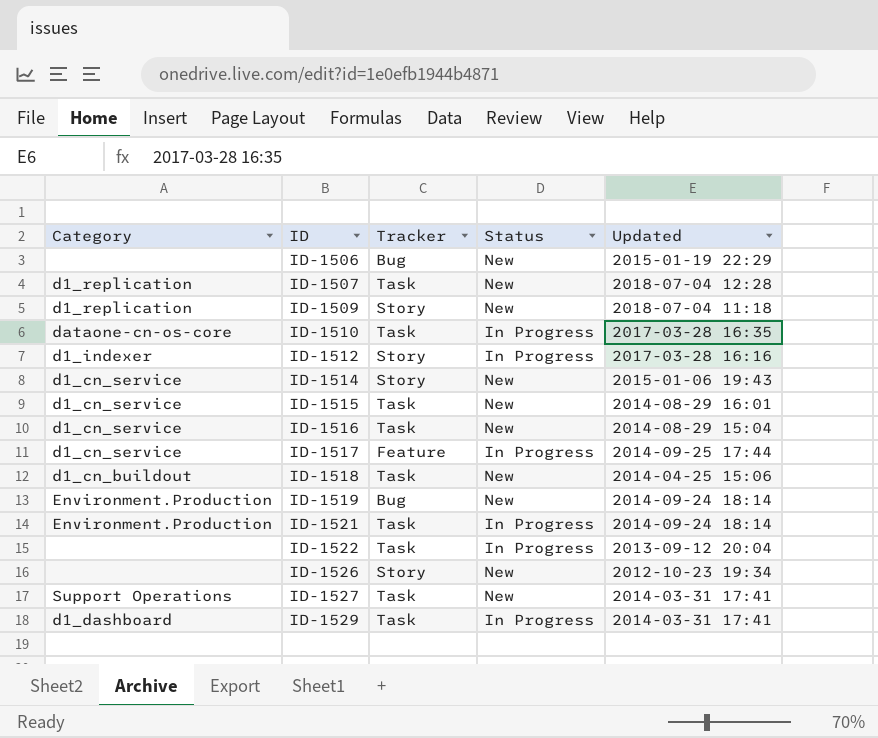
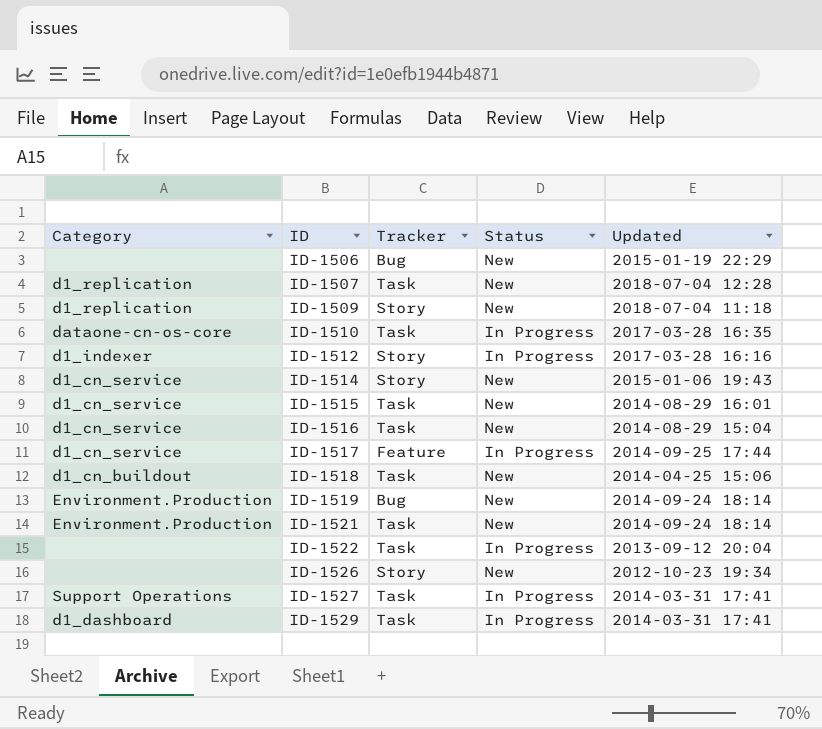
ID-1521 | Status: In Progress -> New
ID-1527 | Status: New -> In Progress

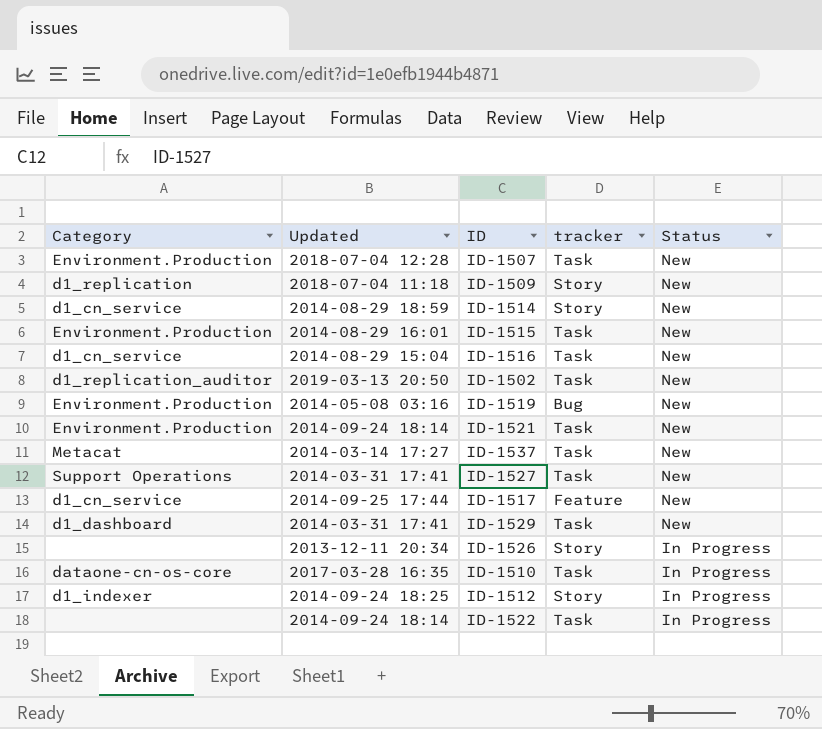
row order: ID ascending -> Status descending
column Updated | position: 5 -> 2
column name: Tracker -> tracker
row ID-1506: none | Bug | New | 2015-01-19 22:29 -> none
row ID-1518: d1_cn_buildout | Task | New | 2014-04-25 15:06 -> none
ID-1507 | Category: d1_replication -> Environment.Production
ID-1514 | Updated: 2015-01-06 19:43 -> 2014-08-29 18:59
ID-1515 | Category: d1_cn_service -> Environment.Production
row ID-1502: none -> d1_replication_auditor | 2019-03-13 20:50 | Task | New
ID-1519 | Updated: 2014-09-24 18:14 -> 2014-05-08 03:16
row ID-1537: none -> Metacat | 2014-03-14 17:27 | Task | New
ID-1527 | Status: In Progress -> New
ID-1517 | Status: In Progress -> New
ID-1529 | Status: In Progress -> New
ID-1526 | Updated: 2012-10-23 19:34 -> 2013-12-11 20:34
ID-1526 | Status: New -> In Progress
ID-1512 | Updated: 2017-03-28 16:16 -> 2014-09-24 18:25
ID-1522 | Updated: 2013-09-12 20:04 -> 2014-09-24 18:14

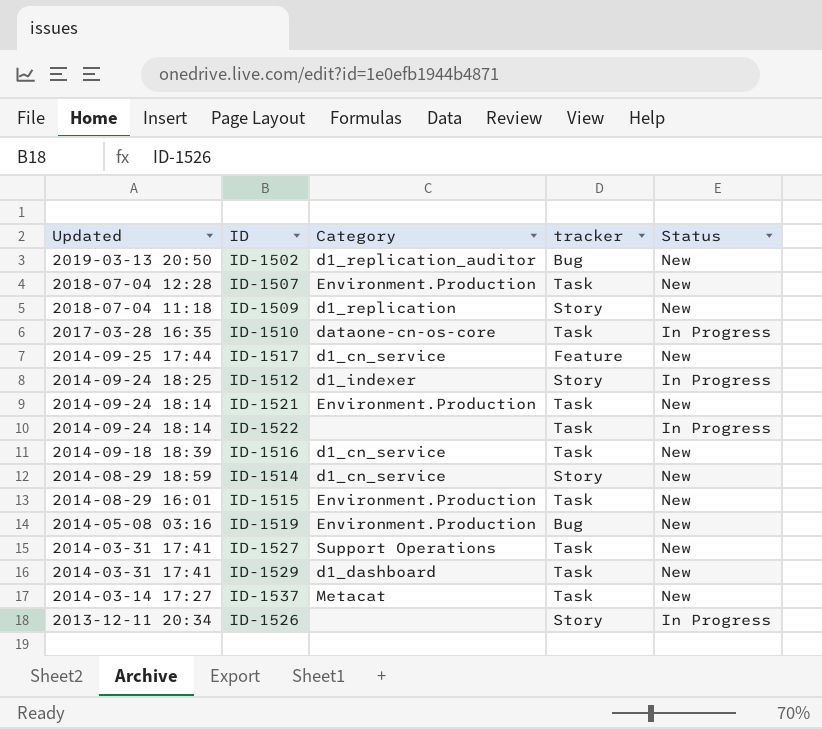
row order: Status descending -> Updated descending
column Category | position: 1 -> 3
ID-1502 | tracker: Task -> Bug
ID-1516 | Updated: 2014-08-29 15:04 -> 2014-09-18 18:39

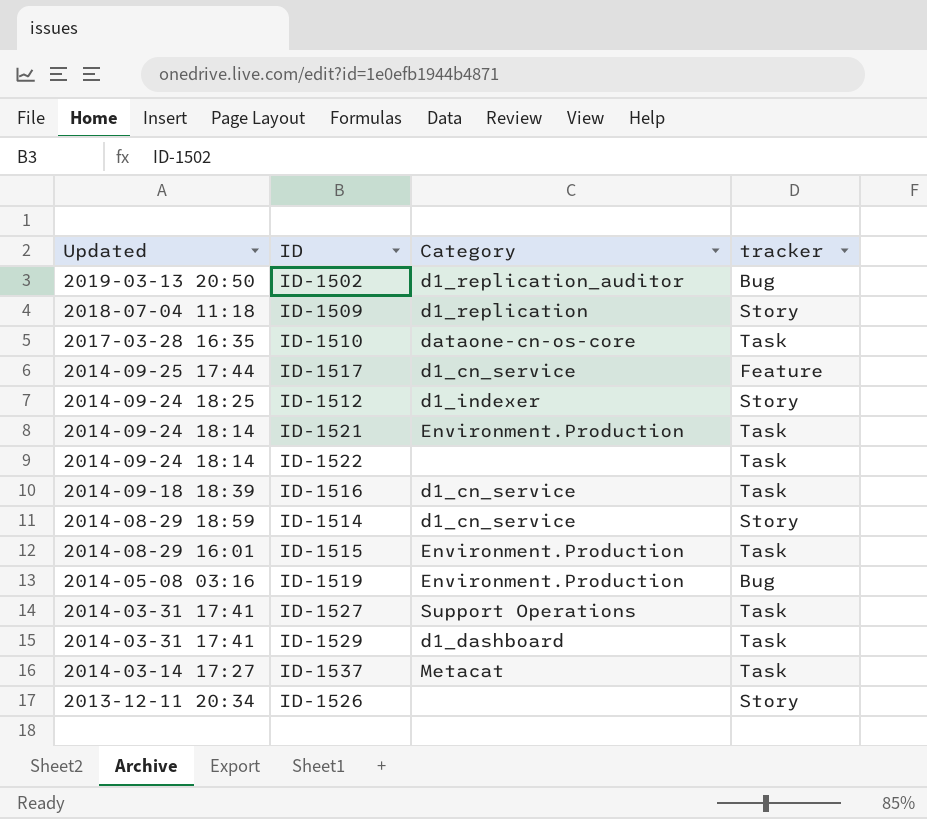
column Status | position: 5 -> none
row ID-1507: 2018-07-04 12:28 | Environment.Production | Task | New -> none

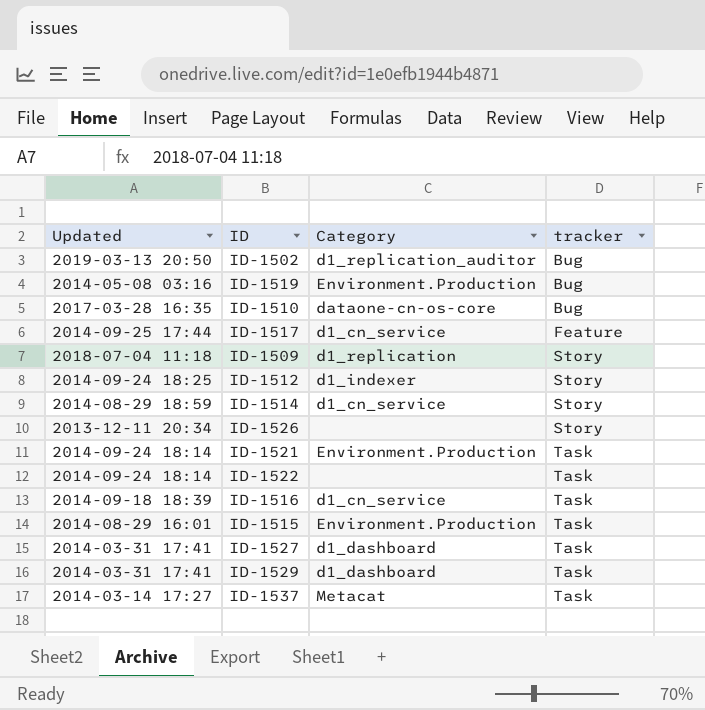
row order: Updated descending -> tracker ascending
ID-1510 | tracker: Task -> Bug
ID-1527 | Category: Support Operations -> d1_dashboard

